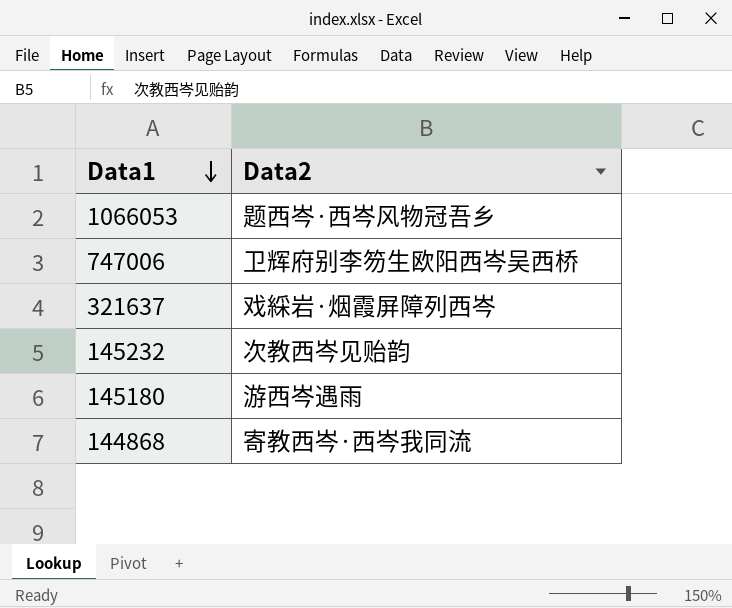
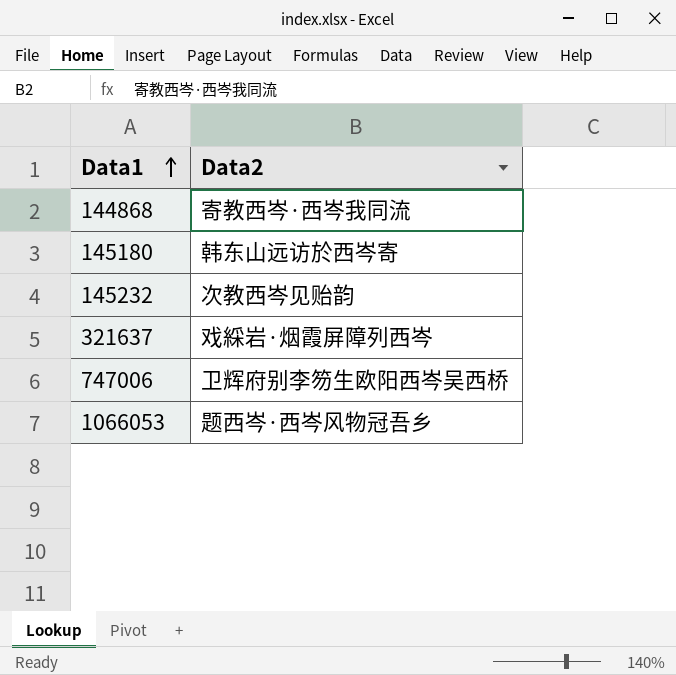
row order: Data1 descending -> Data1 ascending
145180 | Data2: 游西岑遇雨 -> 韩东山远访於西岑寄

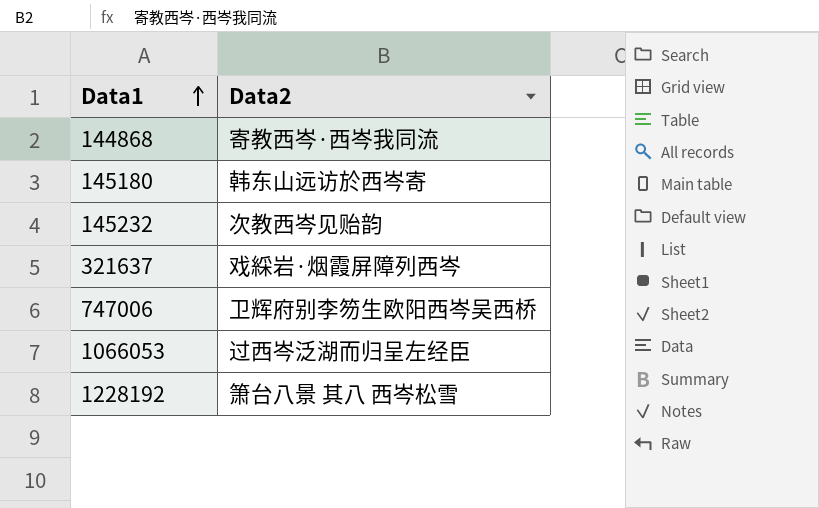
1066053 | Data2: 题西岑·西岑风物冠吾乡 -> 过西岑泛湖而归呈左经臣
row 1228192: none -> 箫台八景 其八 西岑松雪

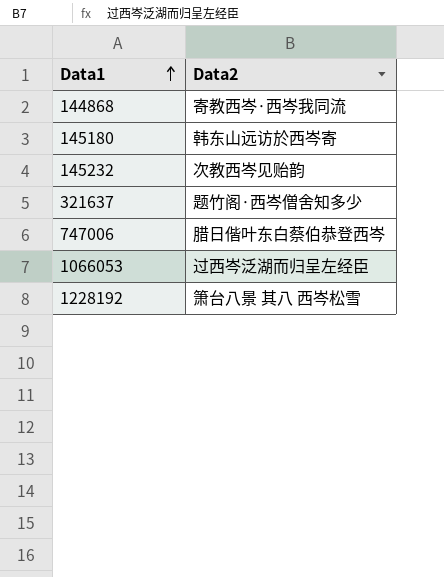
321637 | Data2: 戏綵岩·烟霞屏障列西岑 -> 题竹阁·西岑僧舍知多少
747006 | Data2: 卫辉府别李笏生欧阳西岑吴西桥 -> 腊日偕叶东白蔡伯恭登西岑

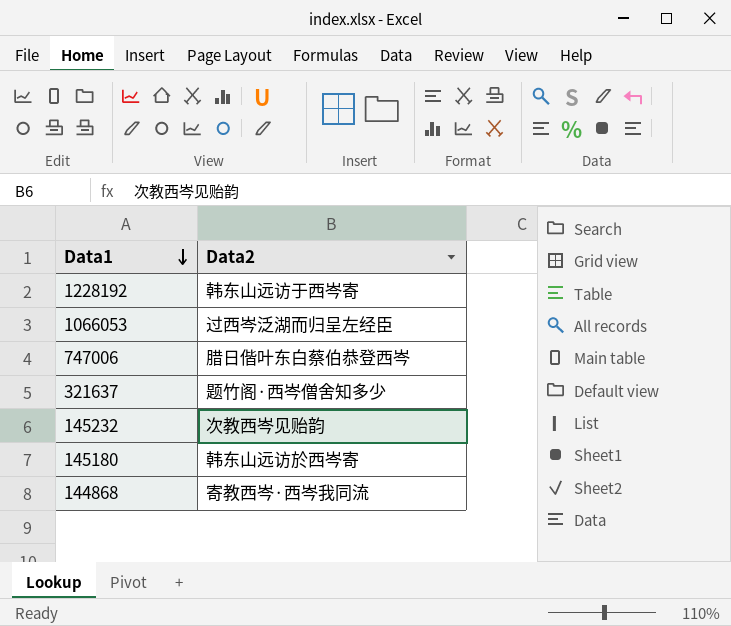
row order: Data1 ascending -> Data1 descending
1228192 | Data2: 箫台八景 其八 西岑松雪 -> 韩东山远访于西岑寄

